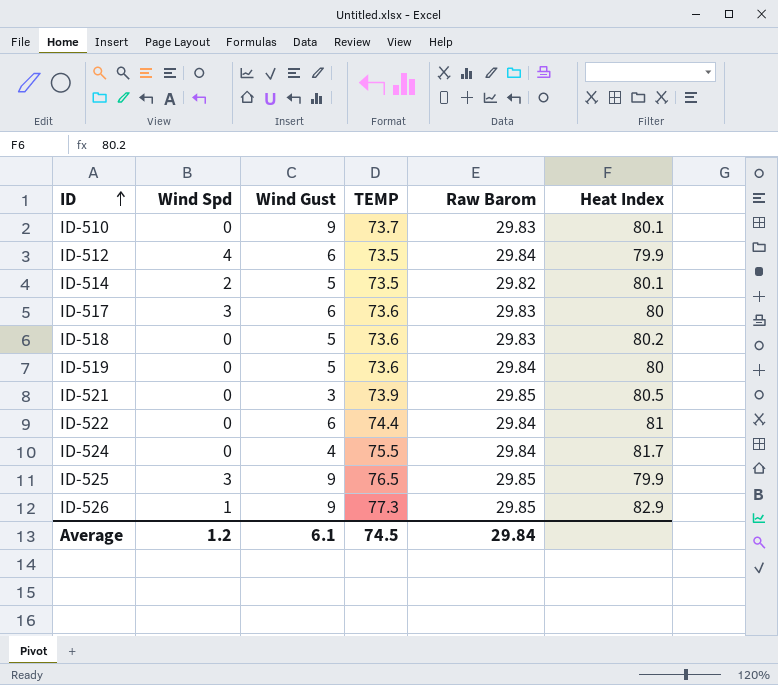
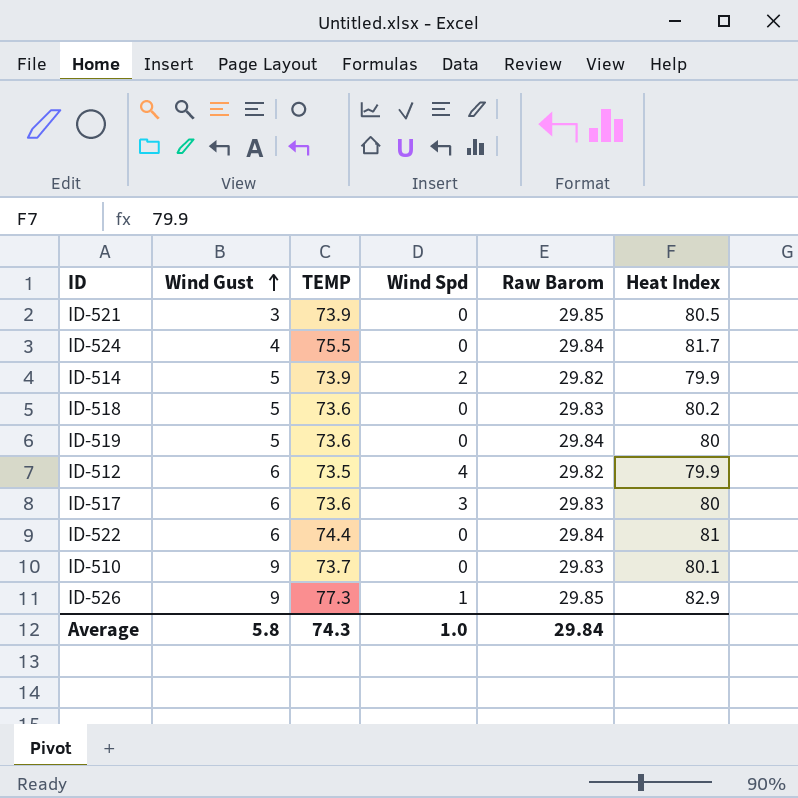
row order: ID ascending -> Wind Gust ascending
column Wind Spd | position: 2 -> 4
row ID-525: 3 | 9 | 76.5 | 29.85 | 79.9 -> none
ID-514 | TEMP: 73.5 -> 73.9
ID-514 | Heat Index: 80.1 -> 79.9
ID-512 | Raw Barom: 29.84 -> 29.82
Average | Wind Gust: 6.1 -> 5.8
Average | TEMP: 74.5 -> 74.3
Average | Wind Spd: 1.2 -> 1.0

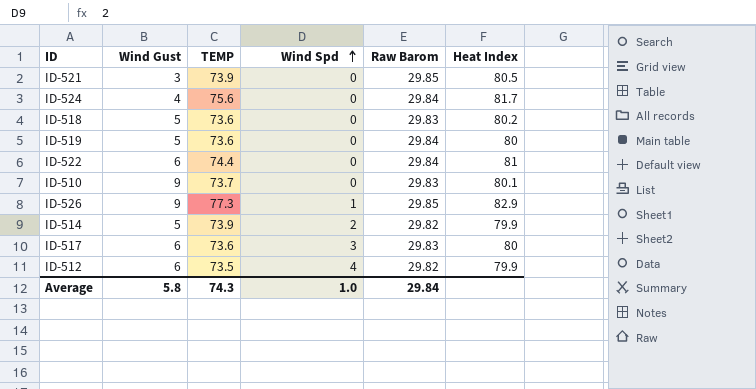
row order: Wind Gust ascending -> Wind Spd ascending
ID-524 | TEMP: 75.5 -> 75.6

